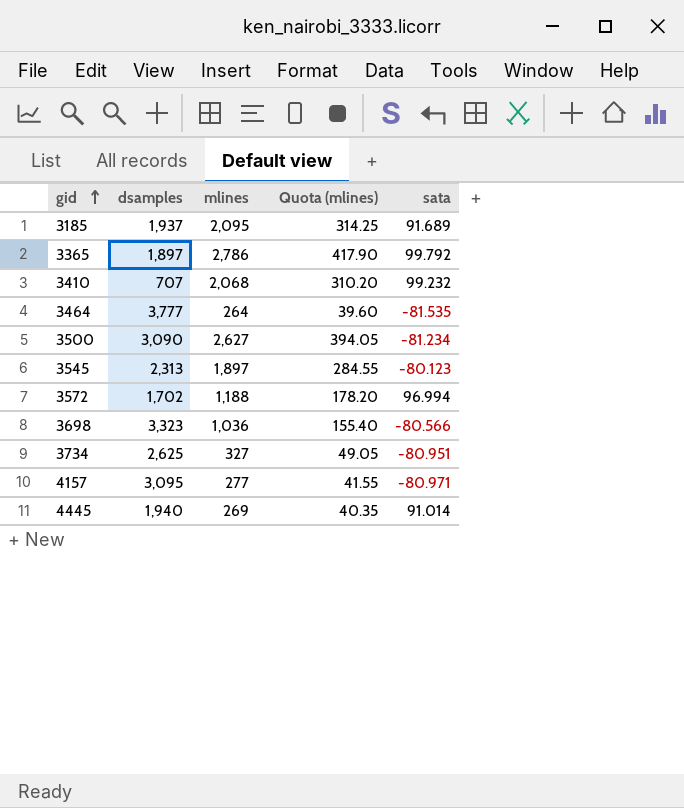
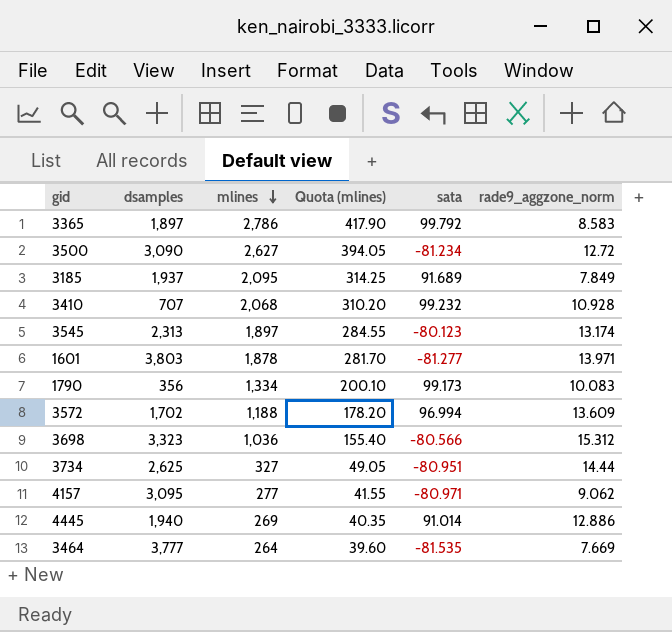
row order: gid ascending -> mlines descending
column rade9_aggzone_norm | position: none -> 6
row 1601: none -> 3,803 | 1,878 | 281.70 | -81.277 | 13.971
row 1790: none -> 356 | 1,334 | 200.10 | 99.173 | 10.083

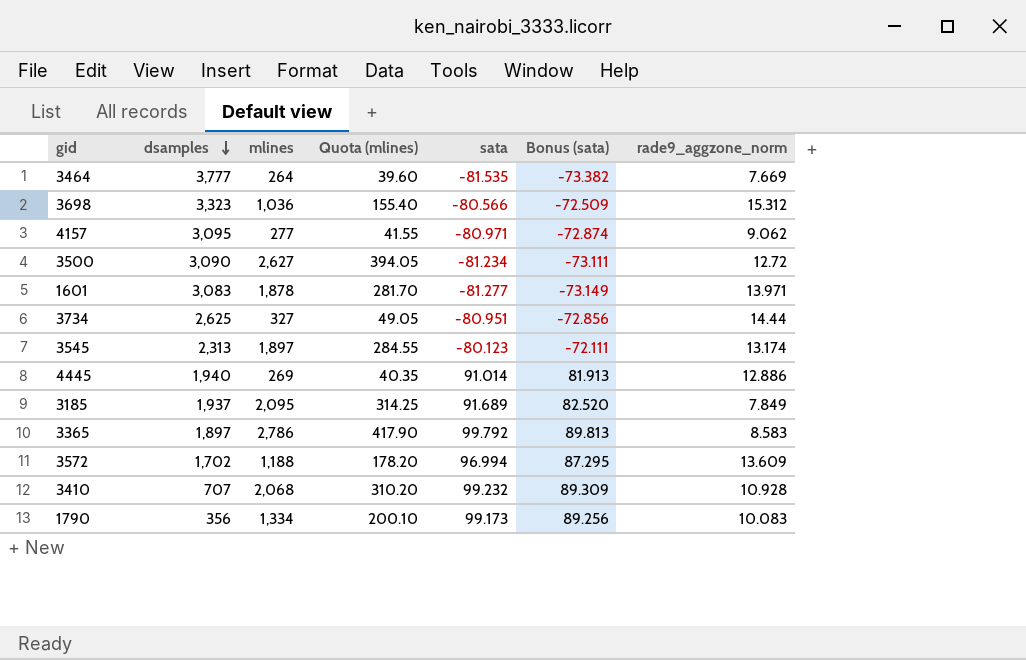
row order: mlines descending -> dsamples descending
column Bonus (sata) | formula: none -> [sata] * 0.9
1601 | dsamples: 3,803 -> 3,083

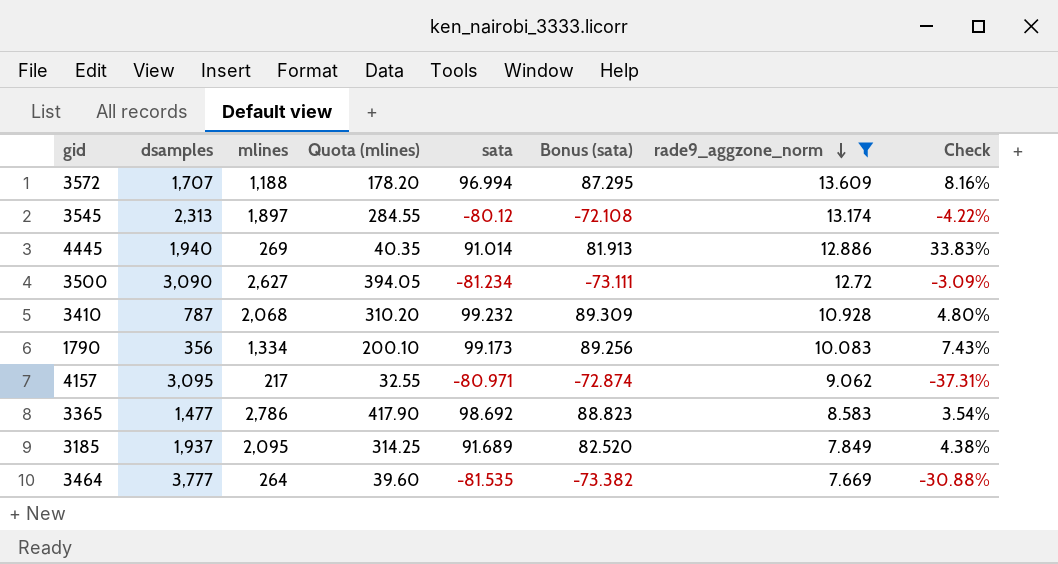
filter: none -> rade9_aggzone_norm <= 13.609
row order: dsamples descending -> rade9_aggzone_norm descending
column Check | formula: none -> [sata] / [mlines]
3572 | dsamples: 1,702 -> 1,707
3545 | sata: -80.123 -> -80.12
3545 | Bonus (sata): -72.111 -> -72.108
3410 | dsamples: 707 -> 787
4157 | mlines: 277 -> 217
4157 | Quota (mlines): 41.55 -> 32.55
3365 | dsamples: 1,897 -> 1,477
3365 | sata: 99.792 -> 98.692
3365 | Bonus (sata): 89.813 -> 88.823

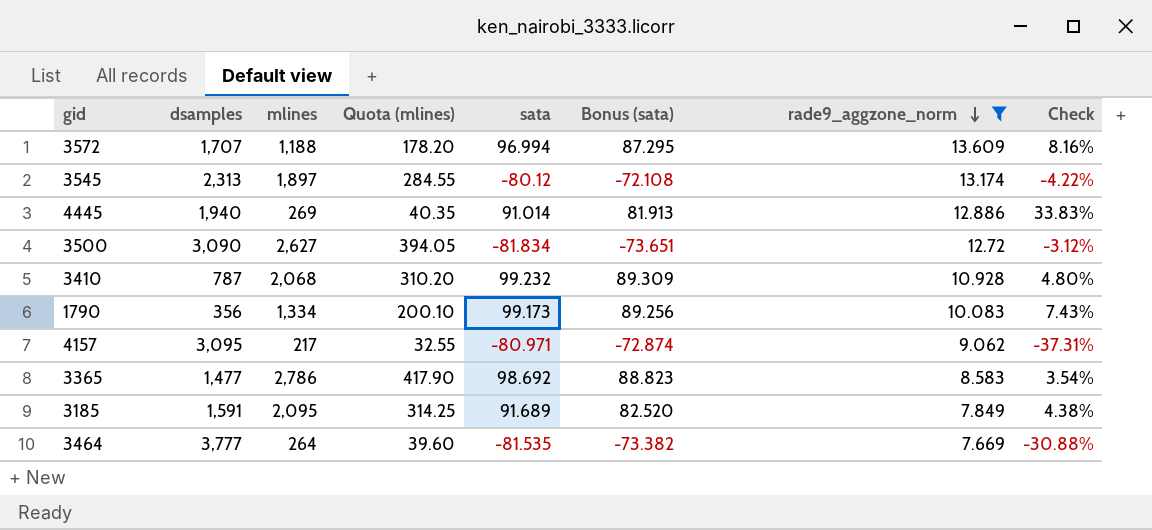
3500 | sata: -81.234 -> -81.834
3500 | Bonus (sata): -73.111 -> -73.651
3500 | Check: -3.09% -> -3.12%
3185 | dsamples: 1,937 -> 1,591

